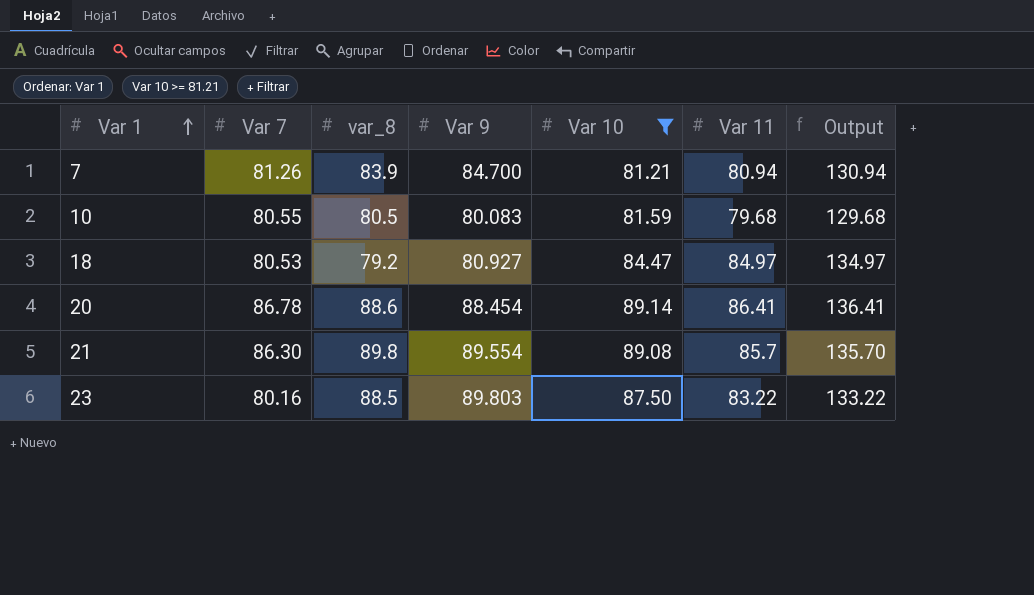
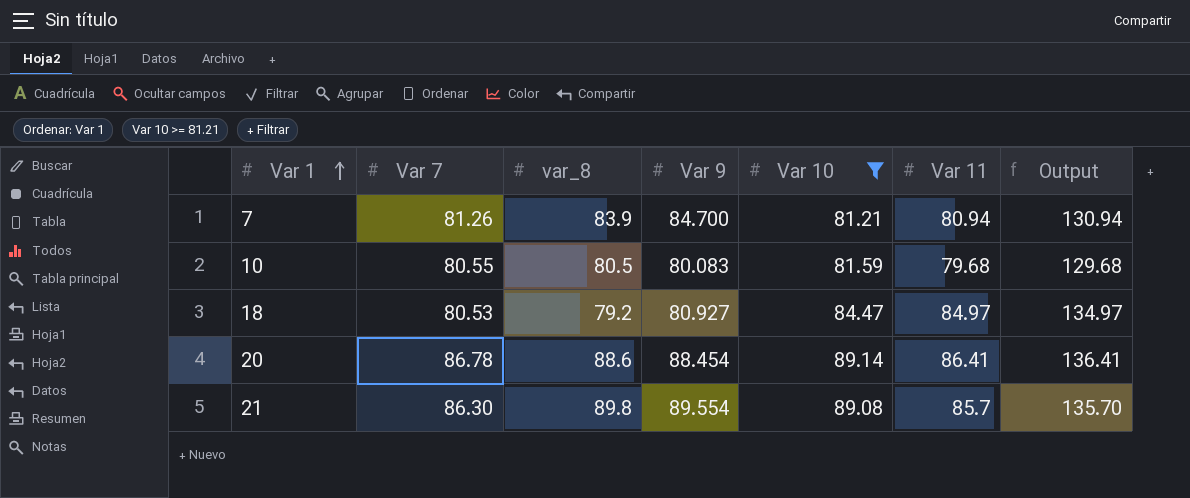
row 23: 80.16 | 88.5 | 89.803 | 87.50 | 83.22 | 133.22 -> none

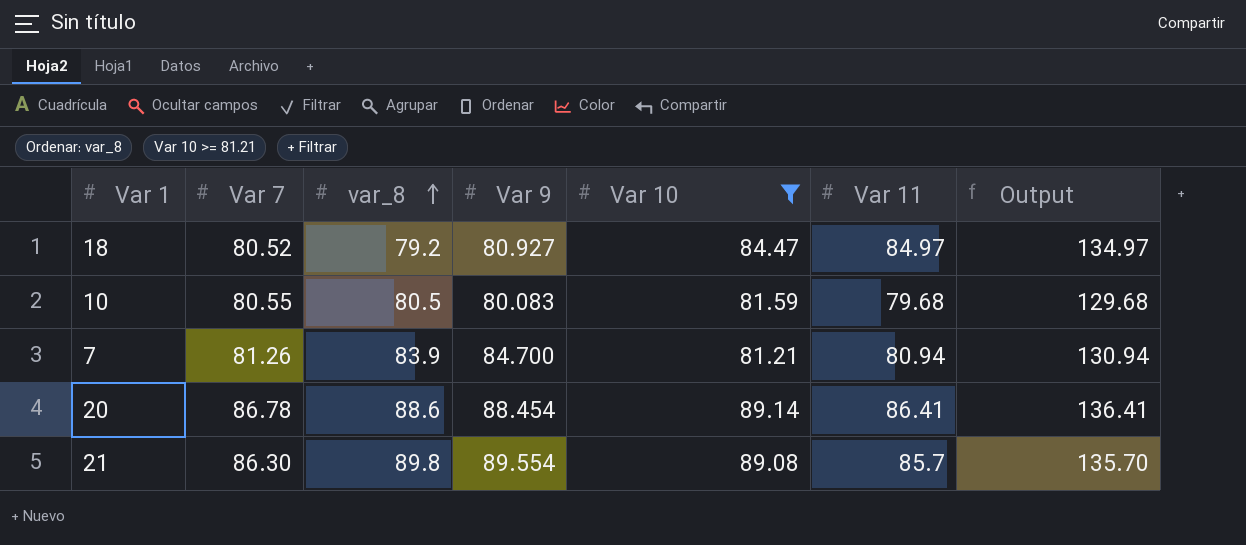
row order: Var 1 ascending -> var_8 ascending
18 | Var 7: 80.53 -> 80.52

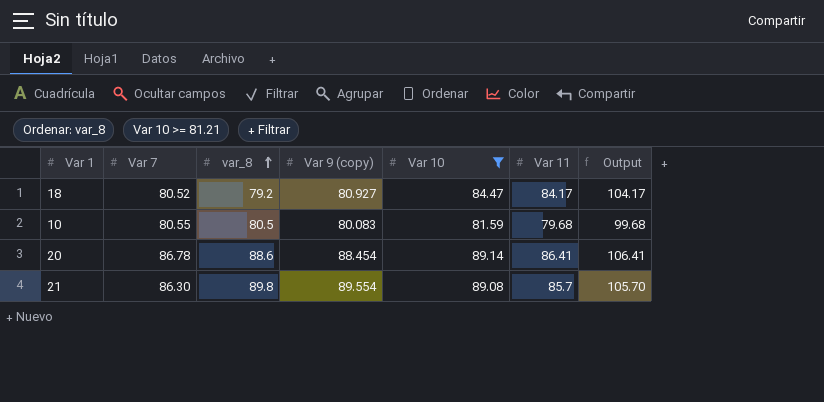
column name: Var 9 -> Var 9 (copy)
column Output | formula: [Var 11] + 50 -> [Var 11] + 20
row 7: 81.26 | 83.9 | 84.700 | 81.21 | 80.94 | 130.94 -> none
18 | Var 11: 84.97 -> 84.17

